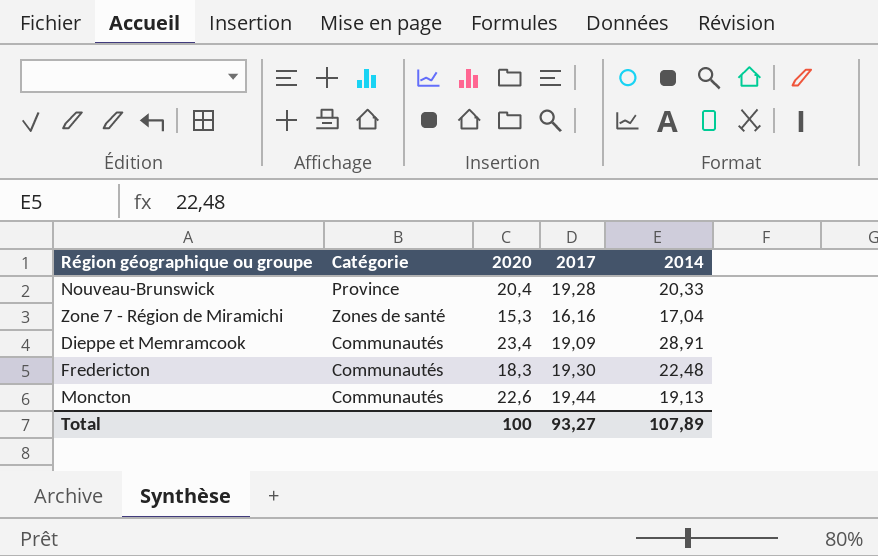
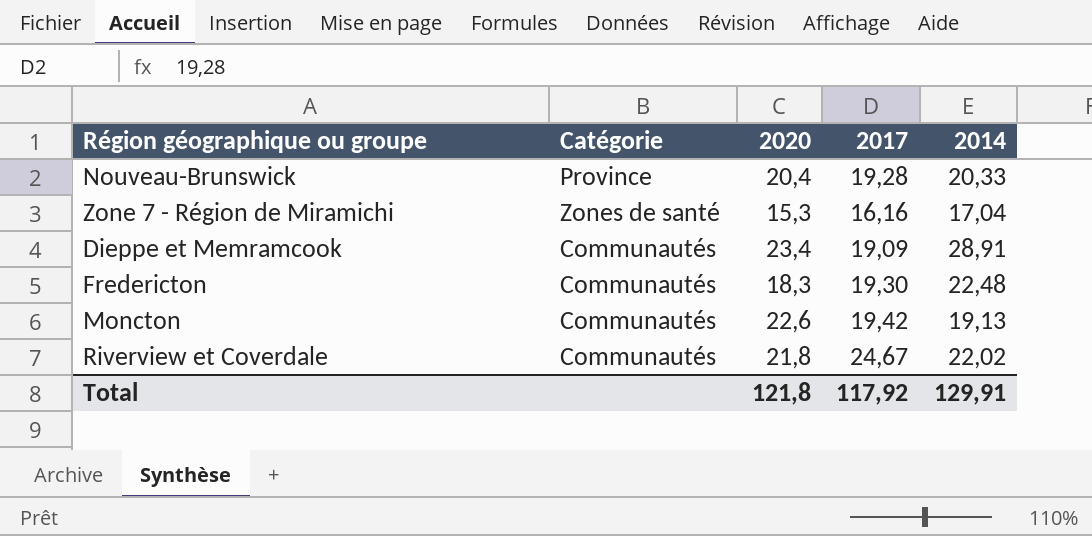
Moncton | 2017: 19,44 -> 19,42
row Riverview et Coverdale: none -> Communautés | 21,8 | 24,67 | 22,02
Total | 2020: 100 -> 121,8
Total | 2017: 93,27 -> 117,92
Total | 2014: 107,89 -> 129,91

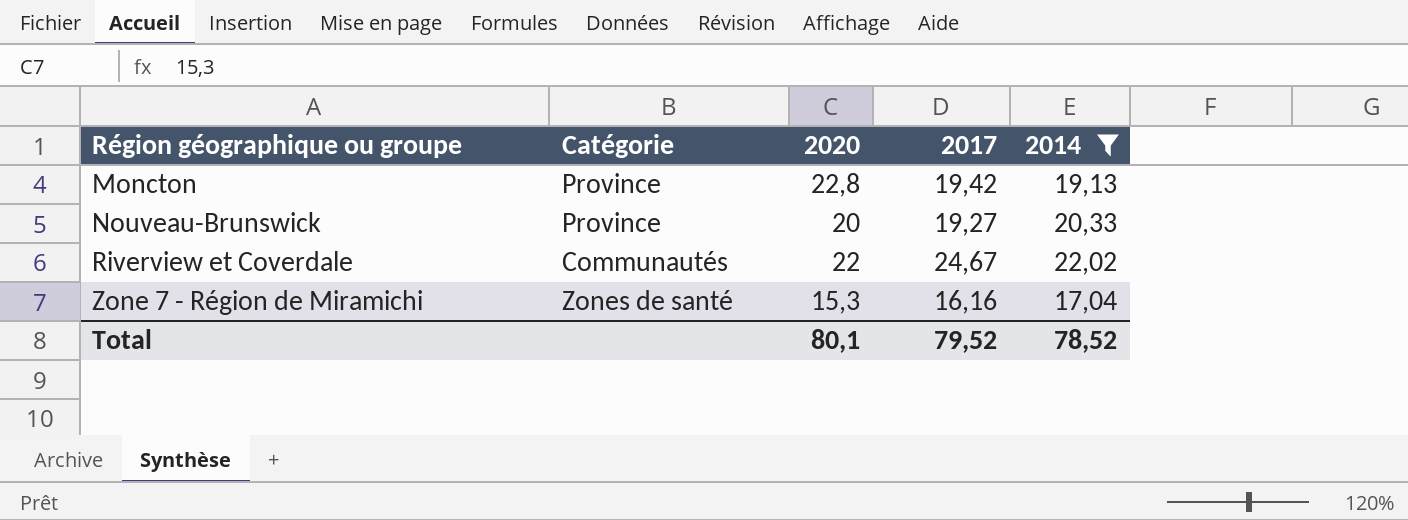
filter: none -> 2014 <= 22,02
row order: none -> Région géographique ou groupe ascending
Moncton | Catégorie: Communautés -> Province
Moncton | 2020: 22,6 -> 22,8
Nouveau-Brunswick | 2020: 20,4 -> 20
Nouveau-Brunswick | 2017: 19,28 -> 19,27
Riverview et Coverdale | 2020: 21,8 -> 22
Total | 2020: 121,8 -> 80,1
Total | 2017: 117,92 -> 79,52
Total | 2014: 129,91 -> 78,52

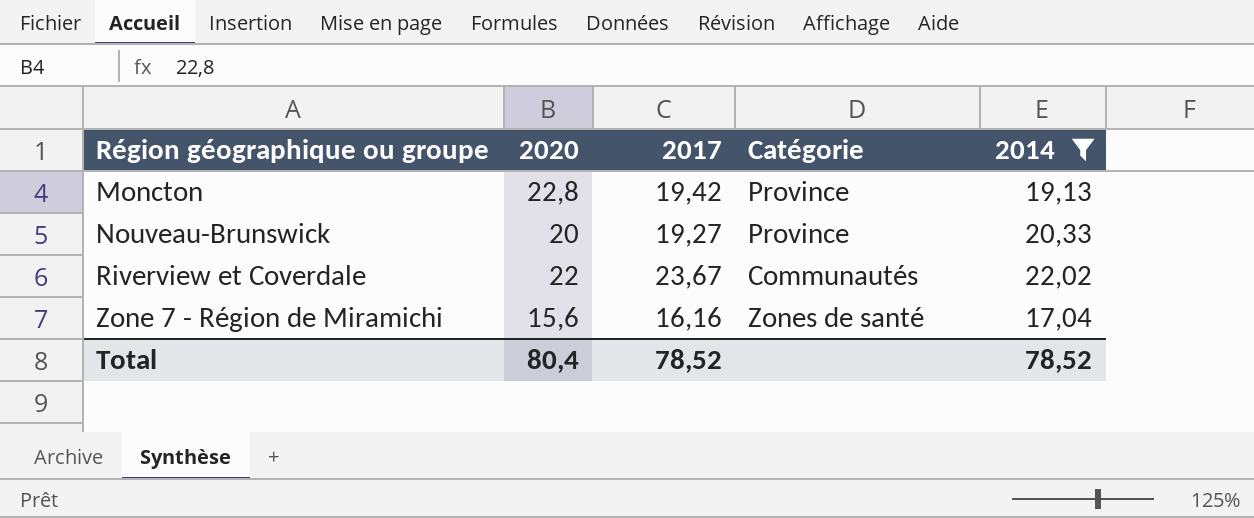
column Catégorie | position: 2 -> 4
Riverview et Coverdale | 2017: 24,67 -> 23,67
Zone 7 - Région de Miramichi | 2020: 15,3 -> 15,6
Total | 2020: 80,1 -> 80,4
Total | 2017: 79,52 -> 78,52

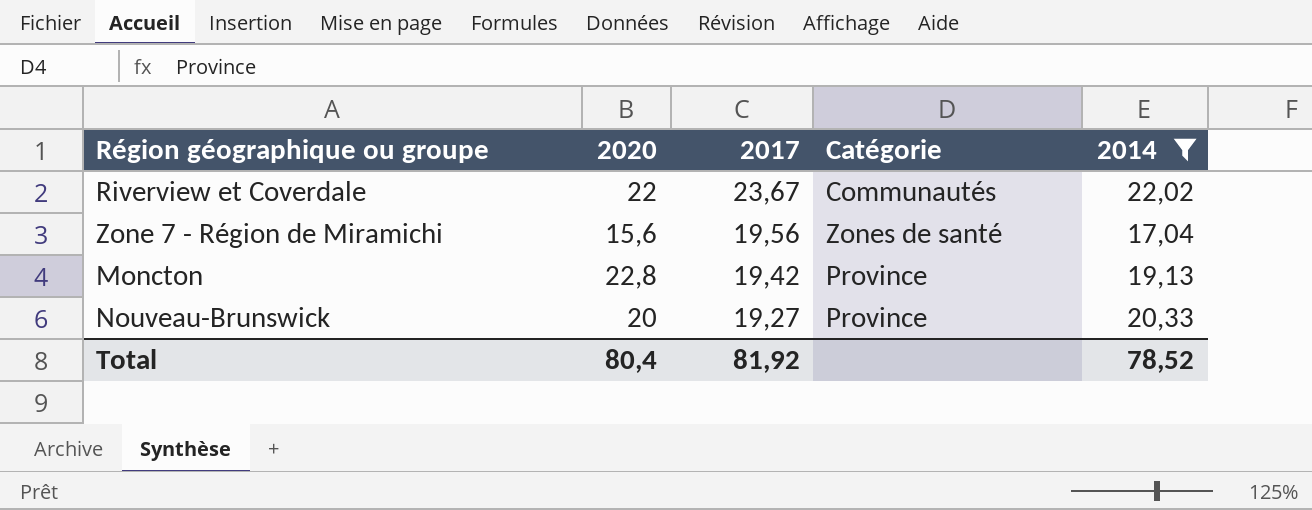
row order: Région géographique ou groupe ascending -> 2017 descending
Zone 7 - Région de Miramichi | 2017: 16,16 -> 19,56
Total | 2017: 78,52 -> 81,92

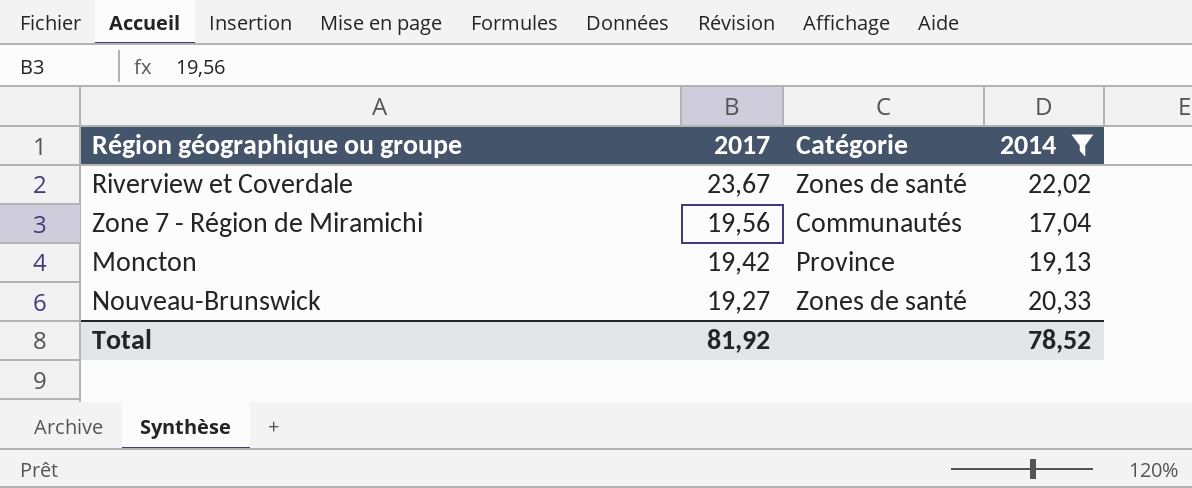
column 2020 | position: 2 -> none
Riverview et Coverdale | Catégorie: Communautés -> Zones de santé
Zone 7 - Région de Miramichi | Catégorie: Zones de santé -> Communautés
Nouveau-Brunswick | Catégorie: Province -> Zones de santé

